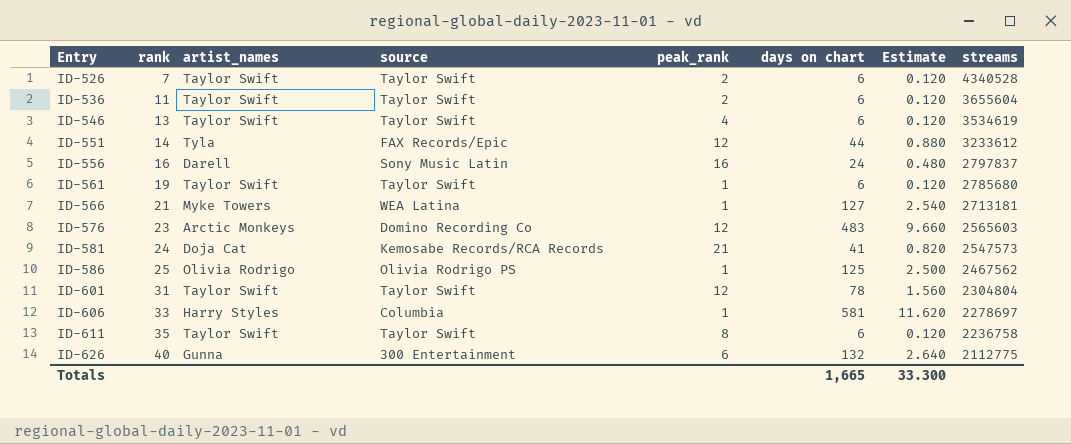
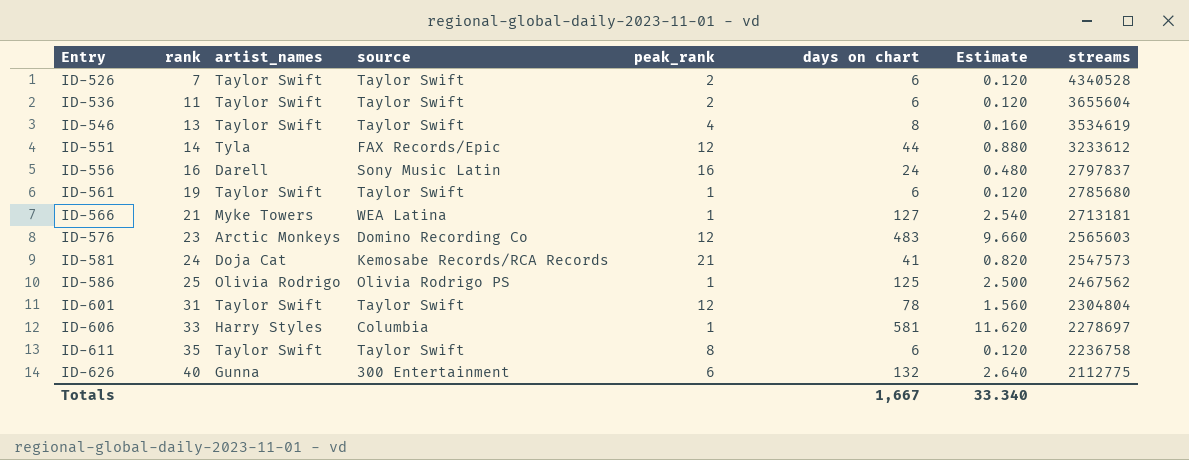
ID-546 | days on chart: 6 -> 8
ID-546 | Estimate: 0.120 -> 0.160
Totals | days on chart: 1,665 -> 1,667
Totals | Estimate: 33.300 -> 33.340

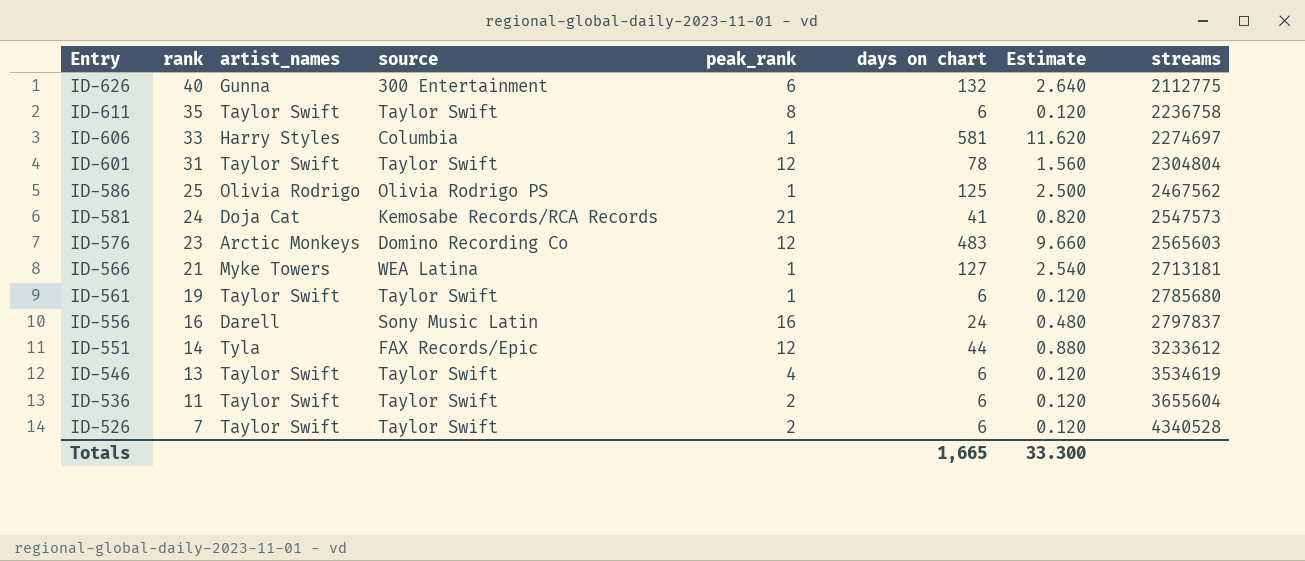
row order: Entry ascending -> Entry descending
ID-606 | streams: 2278697 -> 2274697
ID-546 | days on chart: 8 -> 6
ID-546 | Estimate: 0.160 -> 0.120
Totals | days on chart: 1,667 -> 1,665
Totals | Estimate: 33.340 -> 33.300

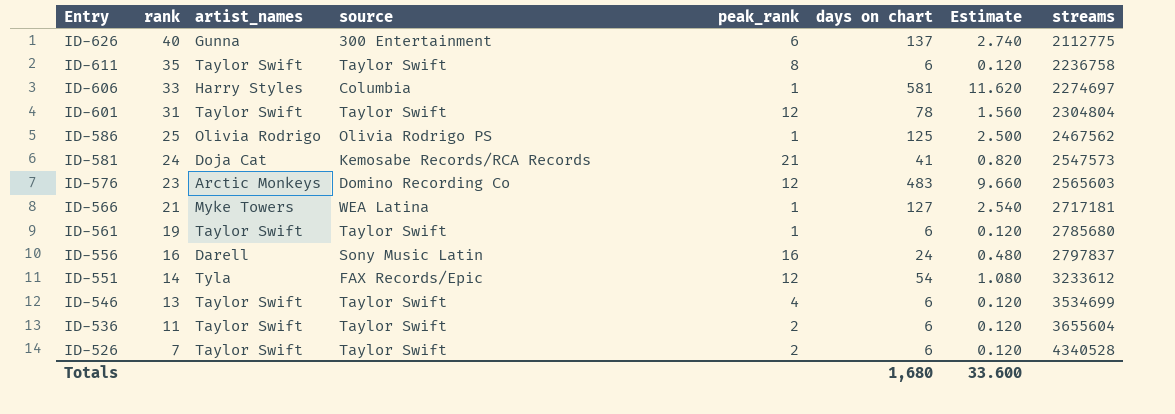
ID-626 | days on chart: 132 -> 137
ID-626 | Estimate: 2.640 -> 2.740
ID-566 | streams: 2713181 -> 2717181
ID-551 | days on chart: 44 -> 54
ID-551 | Estimate: 0.880 -> 1.080
ID-546 | streams: 3534619 -> 3534699
Totals | days on chart: 1,665 -> 1,680
Totals | Estimate: 33.300 -> 33.600

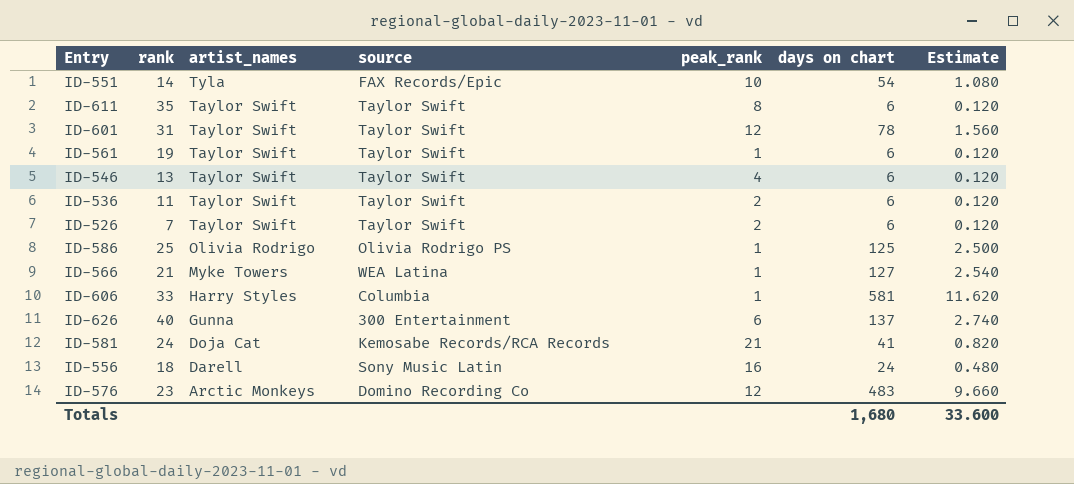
row order: Entry descending -> artist_names descending
column streams | position: 8 -> none
ID-551 | peak_rank: 12 -> 10
ID-556 | rank: 16 -> 18

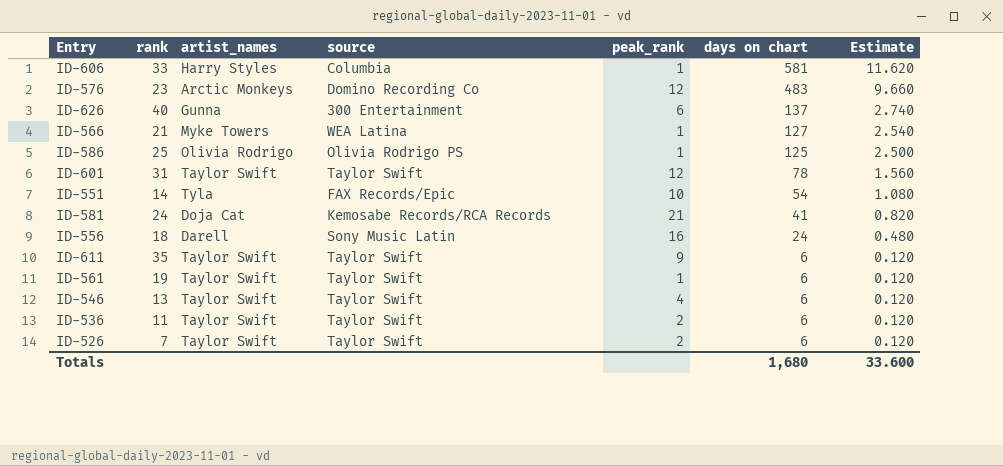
row order: artist_names descending -> days on chart descending
ID-611 | peak_rank: 8 -> 9

